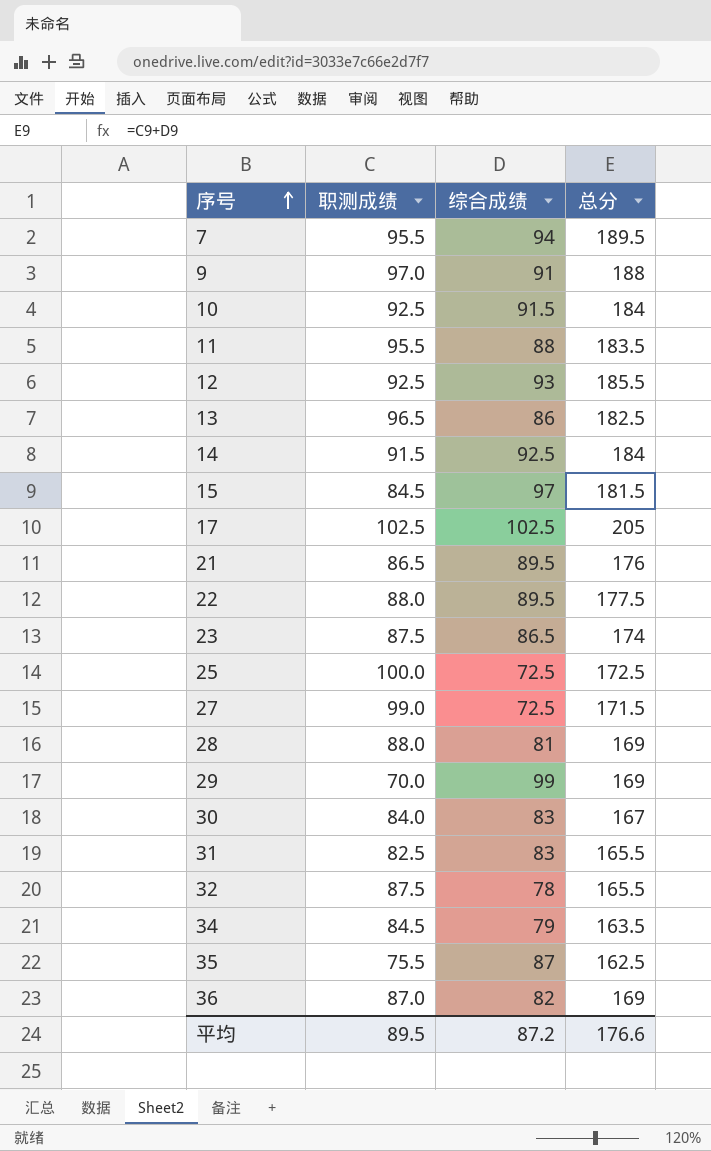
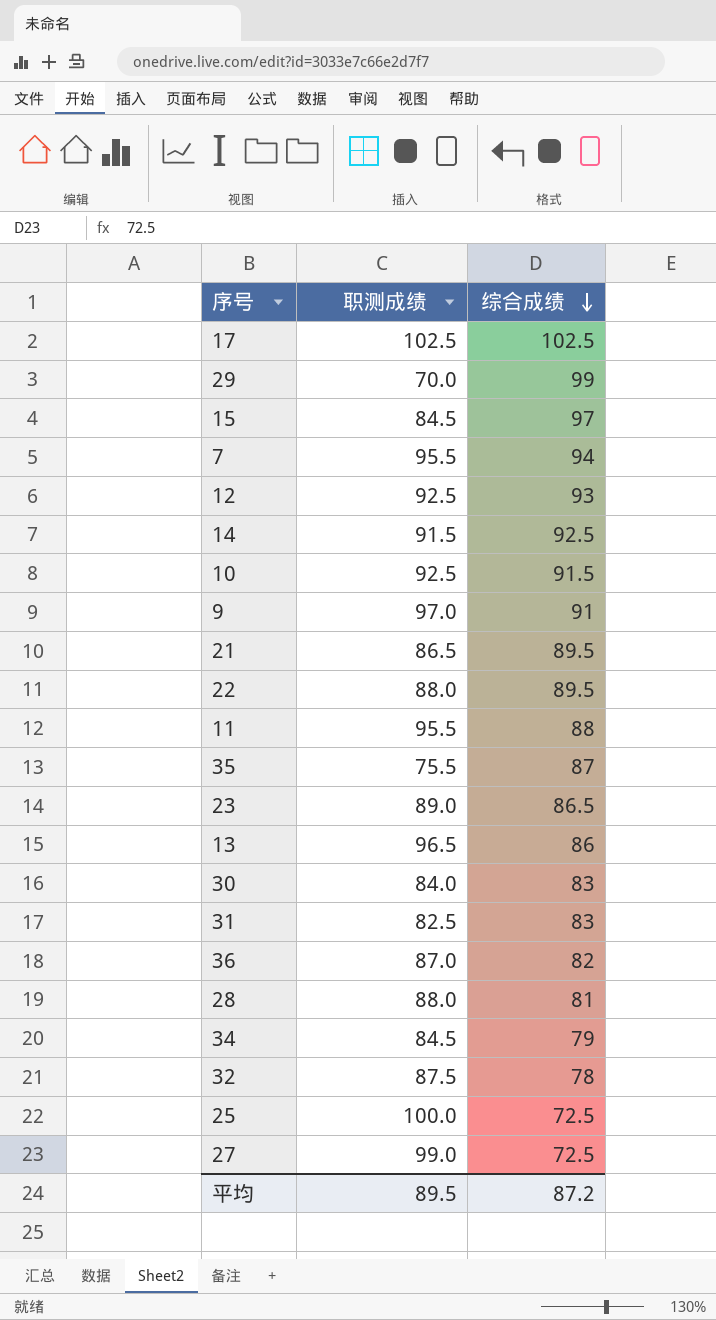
row order: 序号 ascending -> 综合成绩 descending
column 总分 | formula: [职测成绩] + [综合成绩] -> none
23 | 职测成绩: 87.5 -> 89.0

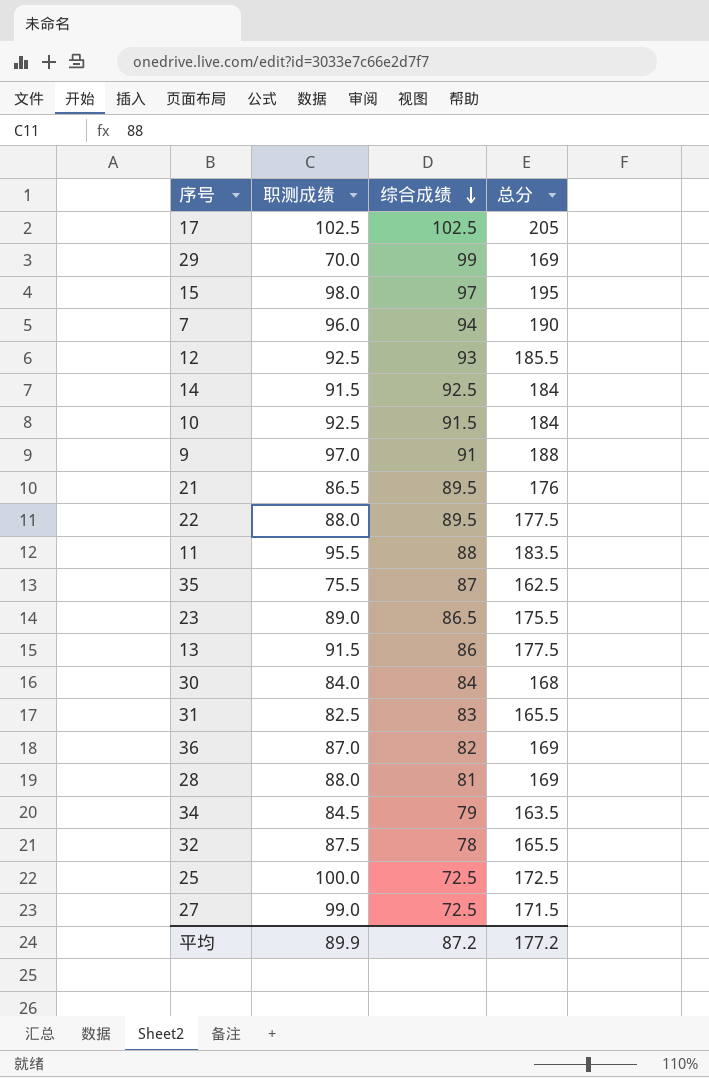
column 总分 | formula: none -> [职测成绩] + [综合成绩]
15 | 职测成绩: 84.5 -> 98.0
7 | 职测成绩: 95.5 -> 96.0
13 | 职测成绩: 96.5 -> 91.5
30 | 综合成绩: 83 -> 84
平均 | 职测成绩: 89.5 -> 89.9

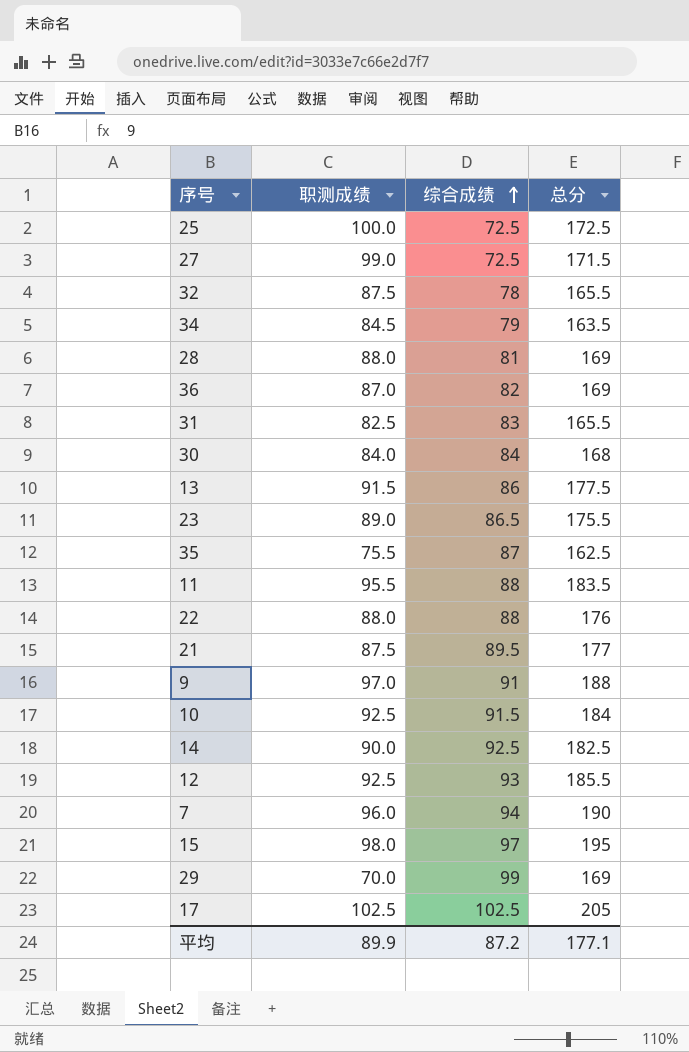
row order: 综合成绩 descending -> 综合成绩 ascending
22 | 综合成绩: 89.5 -> 88
22 | 总分: 177.5 -> 176
21 | 职测成绩: 86.5 -> 87.5
21 | 总分: 176 -> 177
14 | 职测成绩: 91.5 -> 90.0
14 | 总分: 184 -> 182.5
平均 | 总分: 177.2 -> 177.1

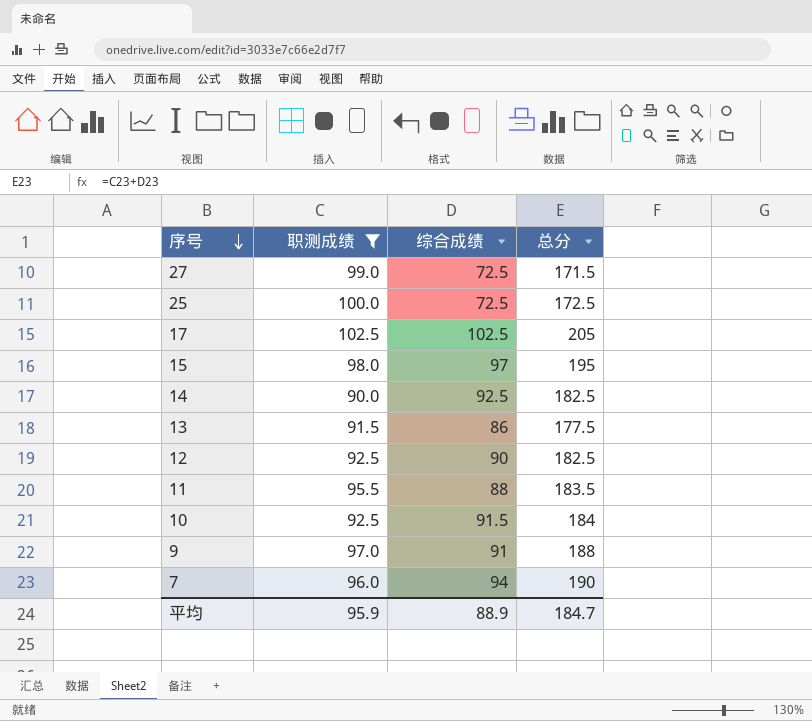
filter: none -> 职测成绩 >= 90.0
row order: 综合成绩 ascending -> 序号 descending
12 | 综合成绩: 93 -> 90
12 | 总分: 185.5 -> 182.5
平均 | 职测成绩: 89.9 -> 95.9
平均 | 综合成绩: 87.2 -> 88.9
平均 | 总分: 177.1 -> 184.7

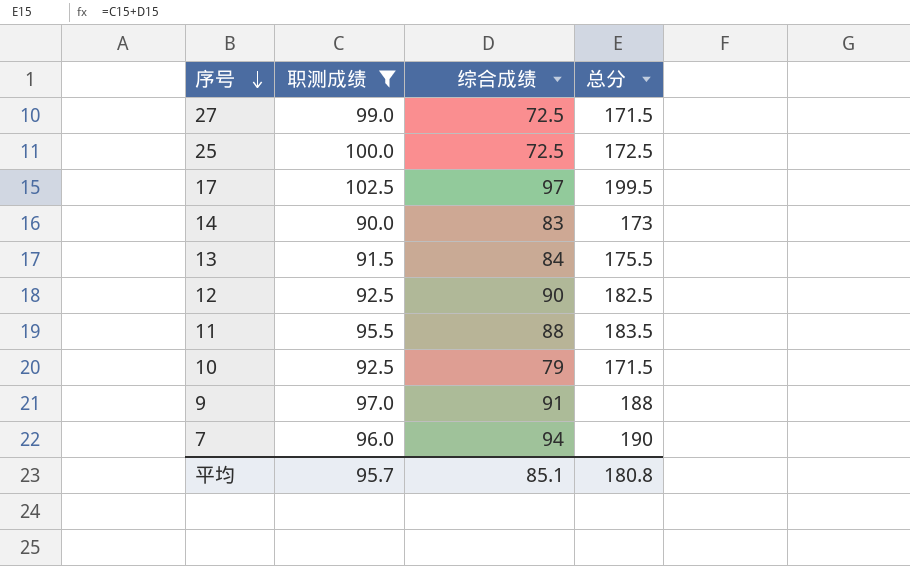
row 15: 98.0 | 97 | 195 -> none
17 | 综合成绩: 102.5 -> 97
17 | 总分: 205 -> 199.5
14 | 综合成绩: 92.5 -> 83
14 | 总分: 182.5 -> 173
13 | 综合成绩: 86 -> 84
13 | 总分: 177.5 -> 175.5
10 | 综合成绩: 91.5 -> 79
10 | 总分: 184 -> 171.5
平均 | 职测成绩: 95.9 -> 95.7
平均 | 综合成绩: 88.9 -> 85.1
平均 | 总分: 184.7 -> 180.8

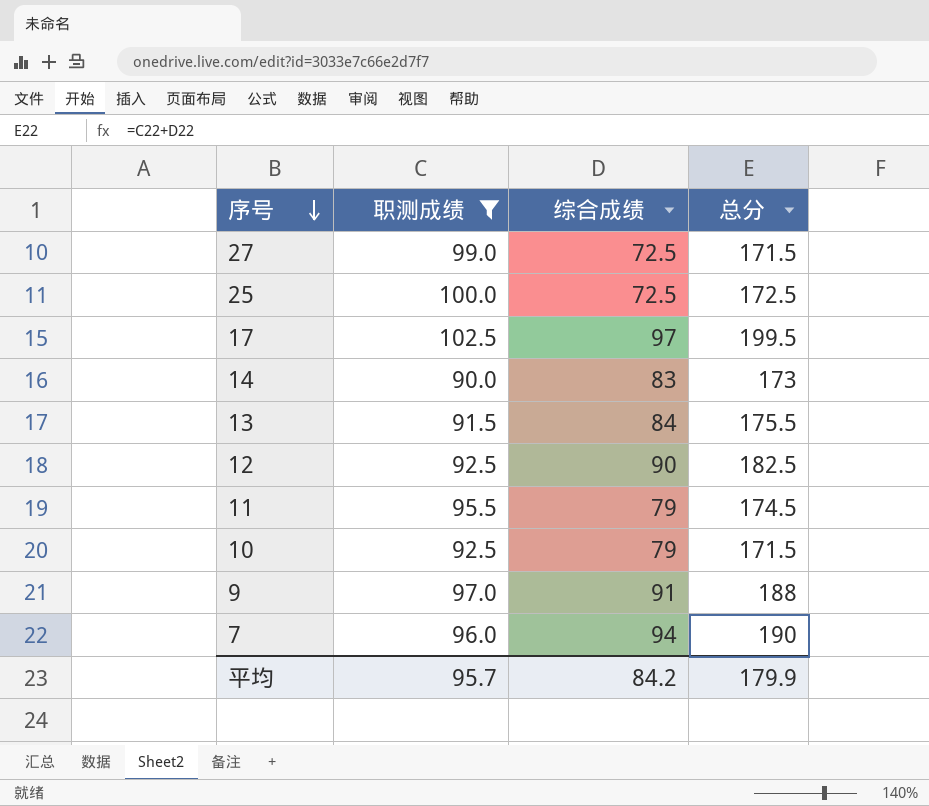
11 | 综合成绩: 88 -> 79
11 | 总分: 183.5 -> 174.5
平均 | 综合成绩: 85.1 -> 84.2
平均 | 总分: 180.8 -> 179.9

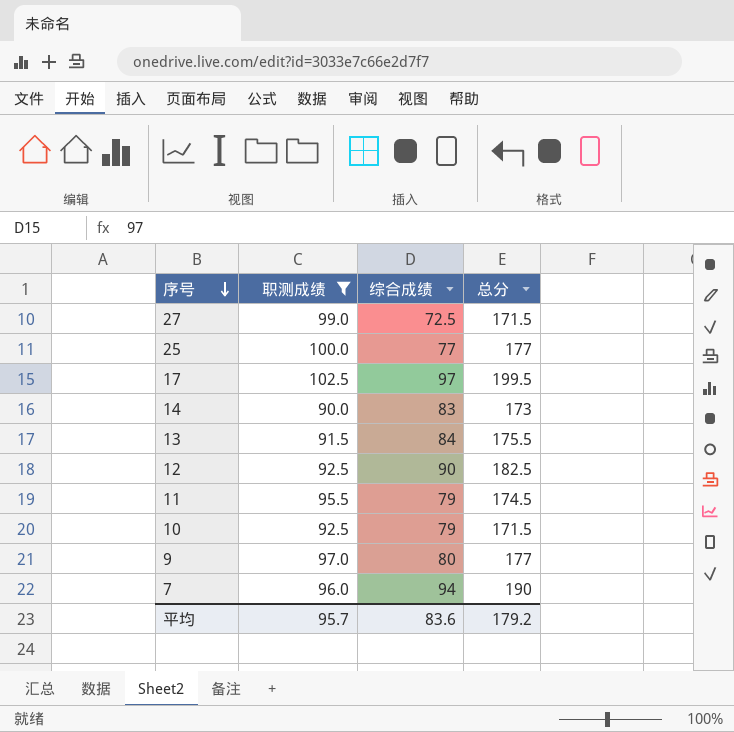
25 | 综合成绩: 72.5 -> 77
25 | 总分: 172.5 -> 177
9 | 综合成绩: 91 -> 80
9 | 总分: 188 -> 177
平均 | 综合成绩: 84.2 -> 83.6
平均 | 总分: 179.9 -> 179.2

